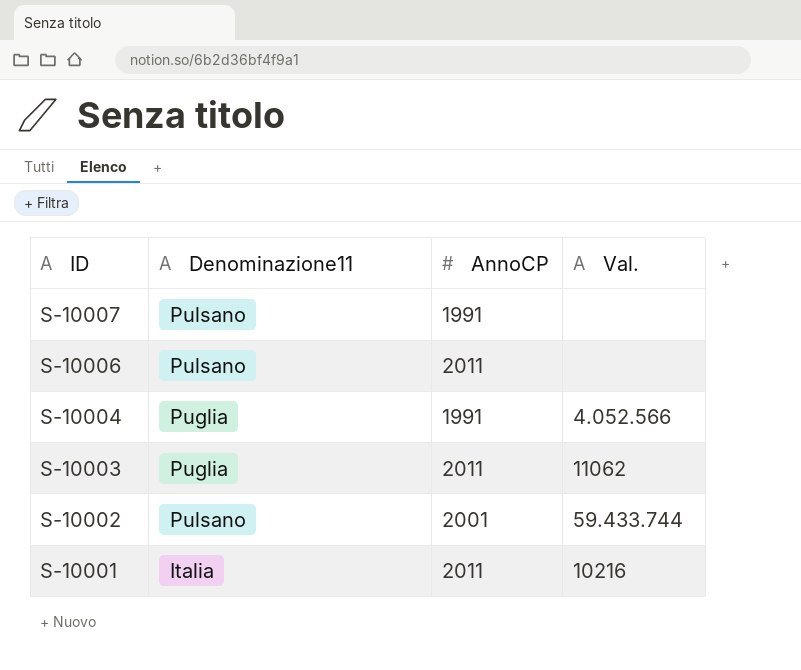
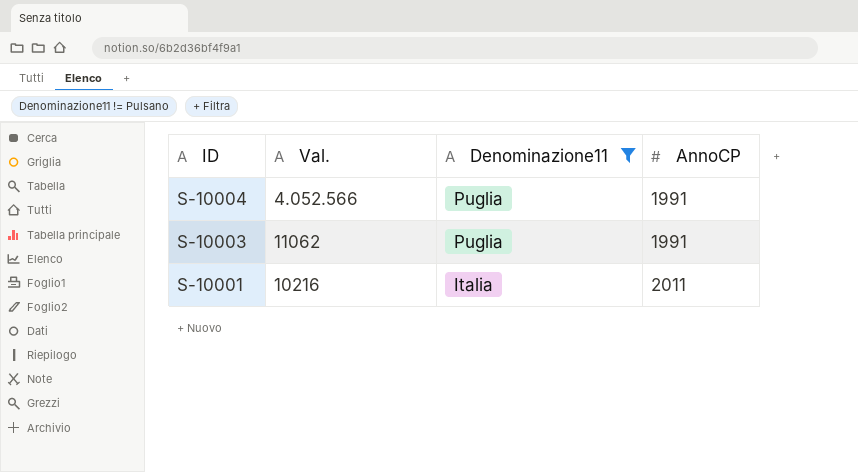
filter: none -> Denominazione11 != Pulsano
column Val. | position: 4 -> 2
S-10003 | AnnoCP: 2011 -> 1991

